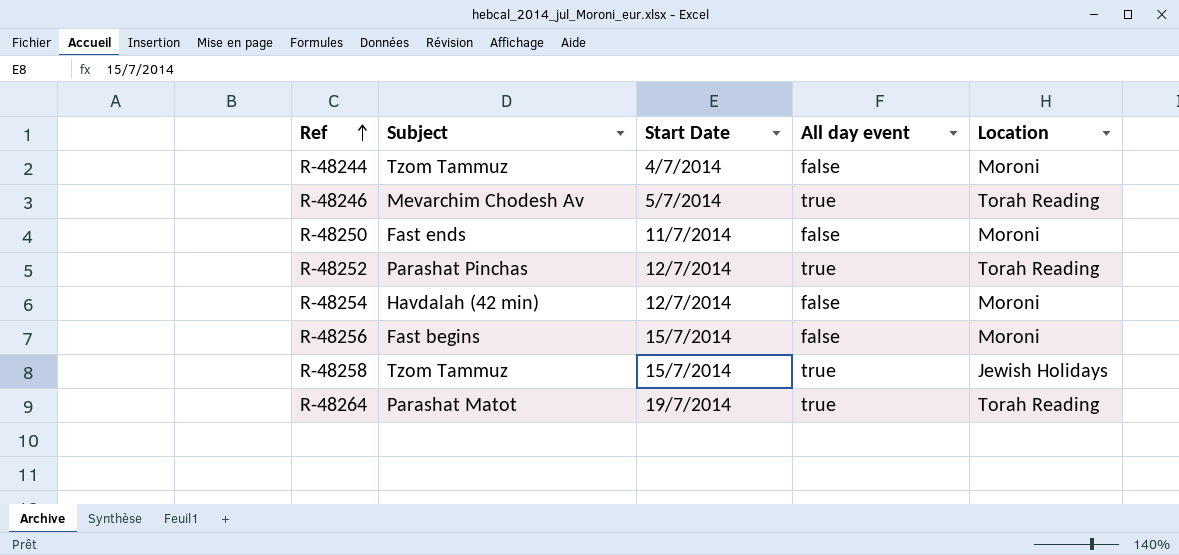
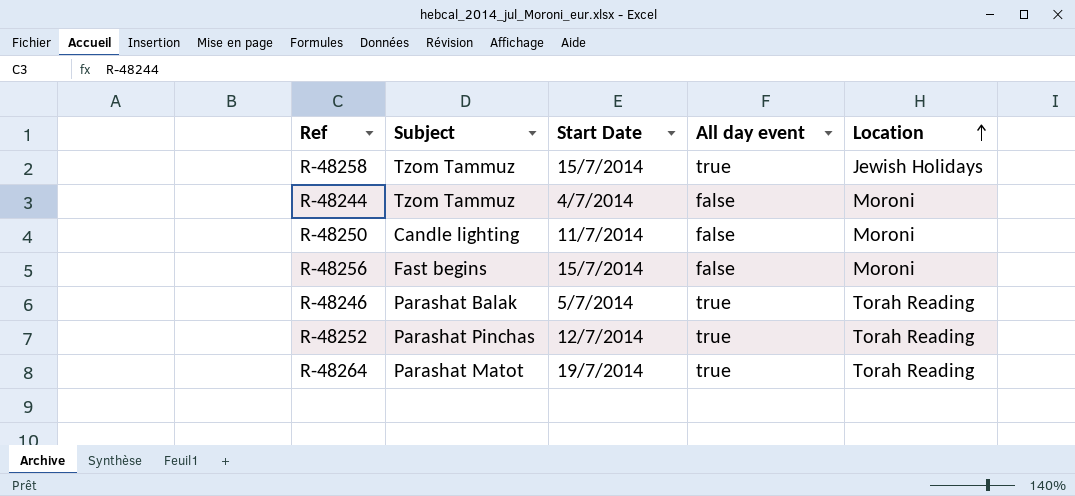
row order: Ref ascending -> Location ascending
row R-48254: Havdalah (42 min) | 12/7/2014 | false | Moroni -> none
R-48250 | Subject: Fast ends -> Candle lighting
R-48246 | Subject: Mevarchim Chodesh Av -> Parashat Balak

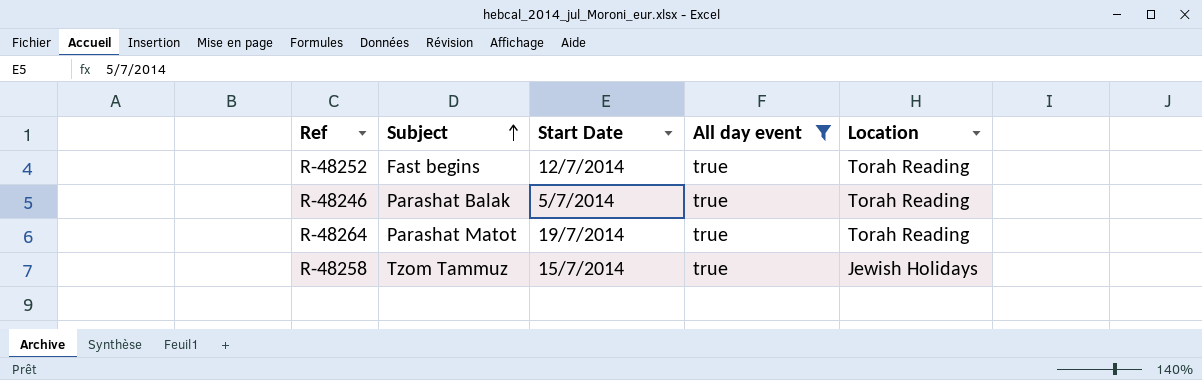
filter: none -> All day event = true
row order: Location ascending -> Subject ascending
R-48252 | Subject: Parashat Pinchas -> Fast begins

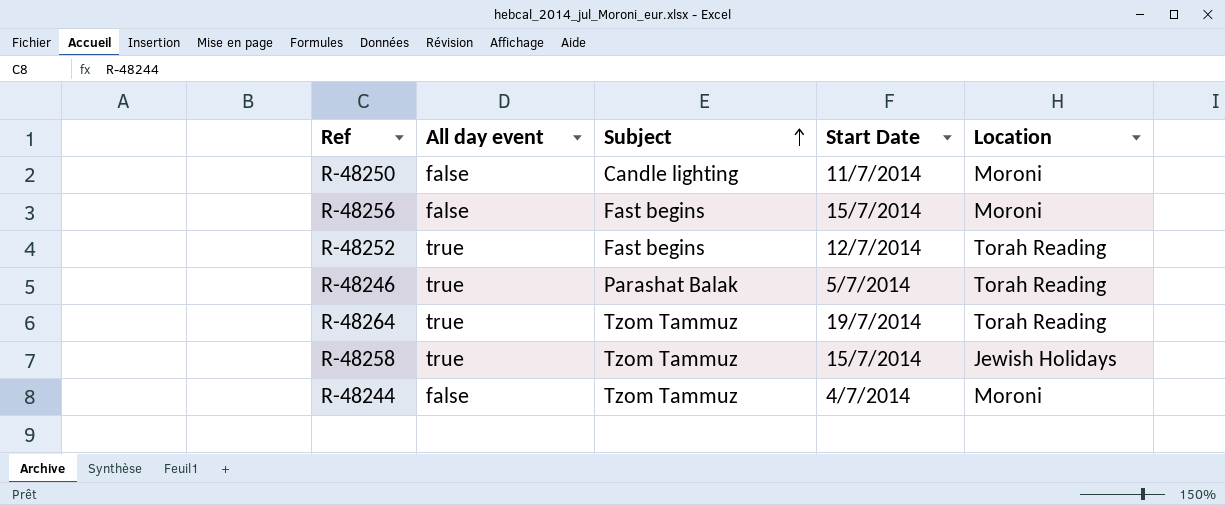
filter: All day event = true -> none
column All day event | position: 4 -> 2
R-48264 | Subject: Parashat Matot -> Tzom Tammuz

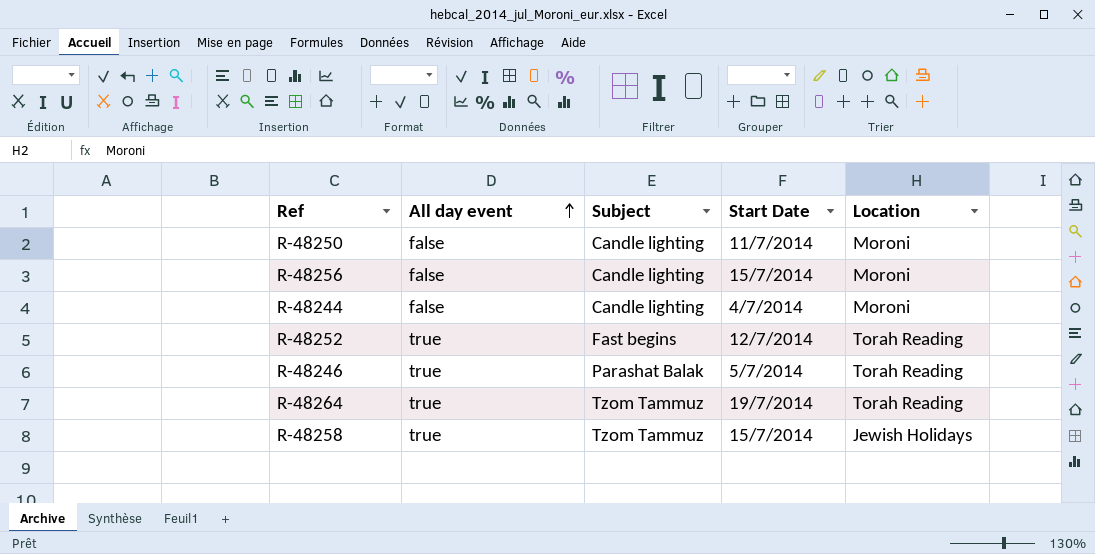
row order: Subject ascending -> All day event ascending
R-48256 | Subject: Fast begins -> Candle lighting
R-48244 | Subject: Tzom Tammuz -> Candle lighting

